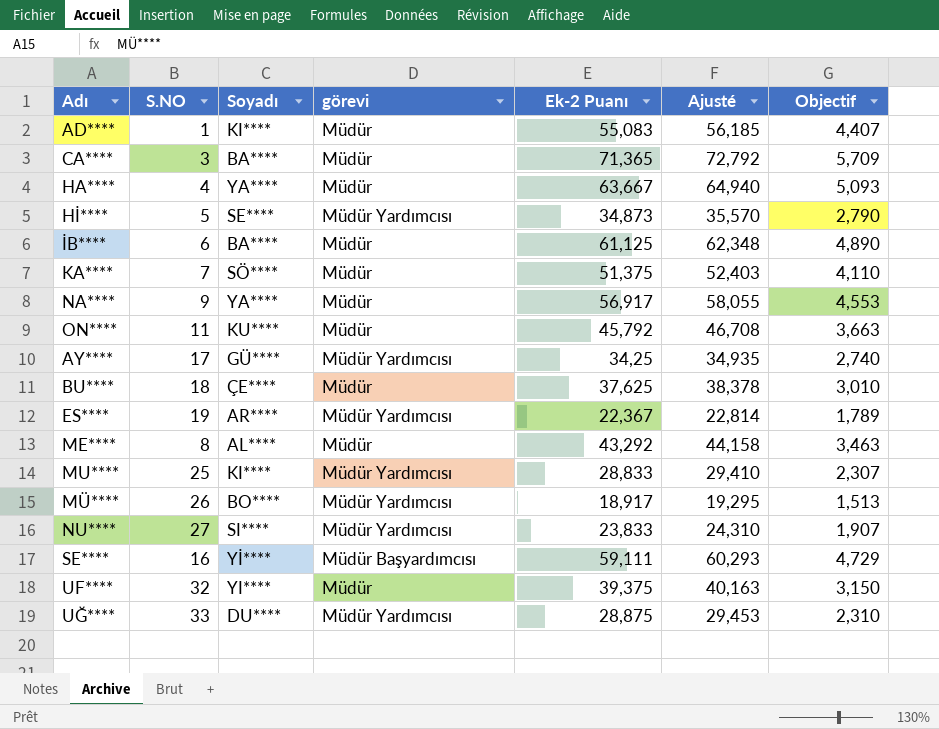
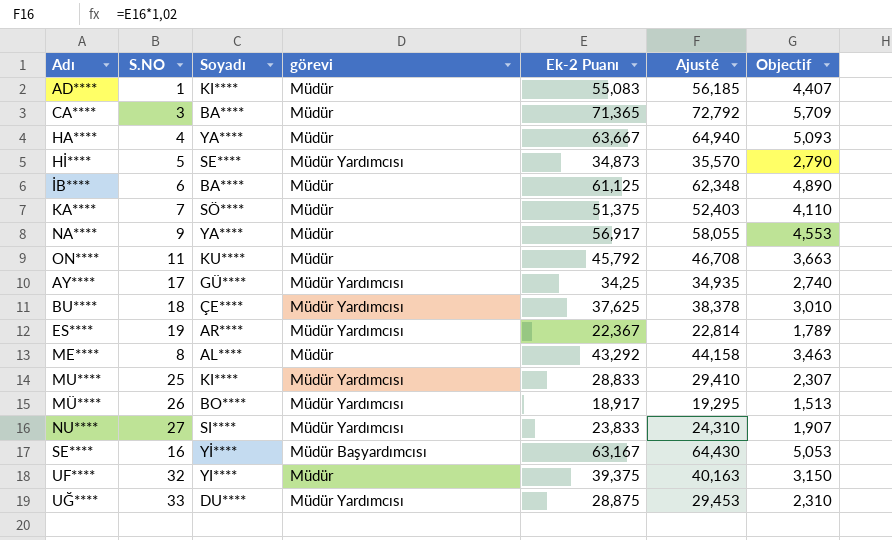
BU**** | görevi: Müdür -> Müdür Yardımcısı
SE**** | Ek-2 Puanı: 59,111 -> 63,167
SE**** | Ajusté: 60,293 -> 64,430
SE**** | Objectif: 4,729 -> 5,053

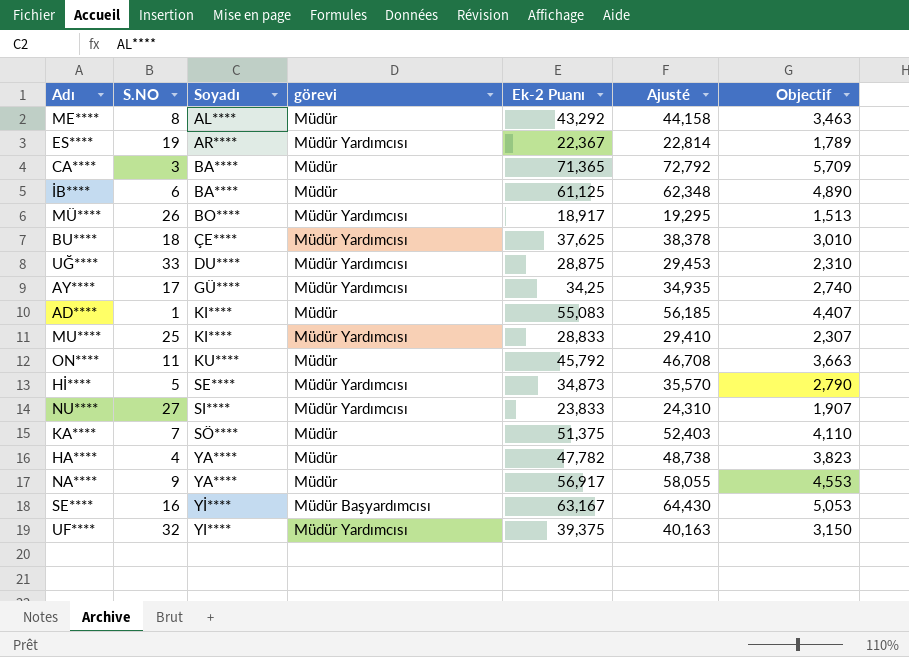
row order: none -> Soyadı ascending
HA**** | Ek-2 Puanı: 63,667 -> 47,782
HA**** | Ajusté: 64,940 -> 48,738
HA**** | Objectif: 5,093 -> 3,823
UF**** | görevi: Müdür -> Müdür Yardımcısı

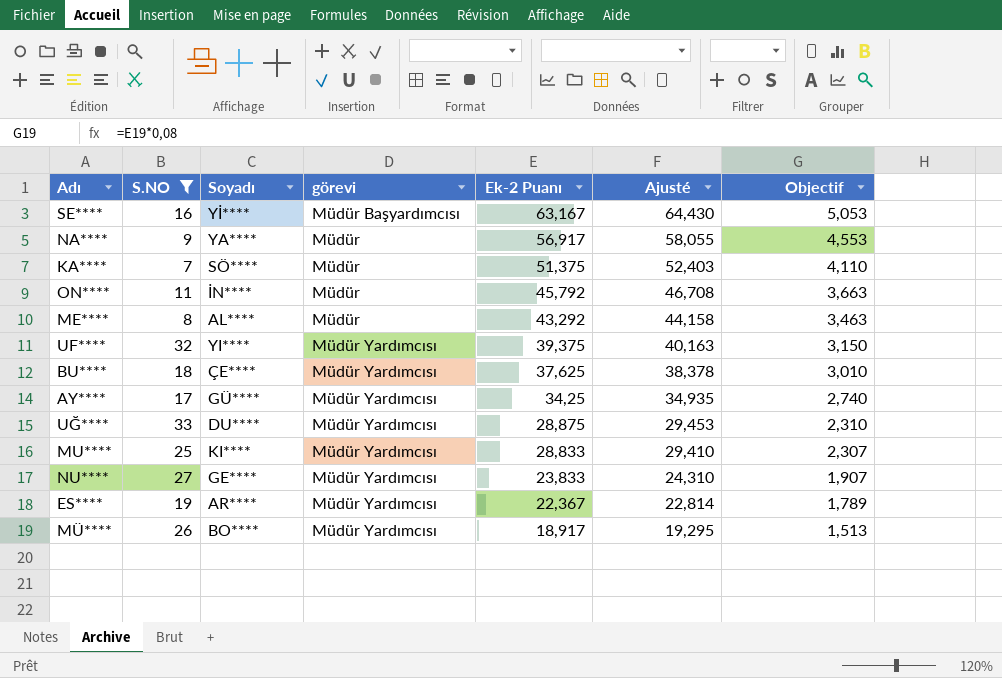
filter: none -> S.NO >= 7
row order: Soyadı ascending -> Ek-2 Puanı descending
ON**** | Soyadı: KU**** -> İN****
NU**** | Soyadı: SI**** -> GE****

